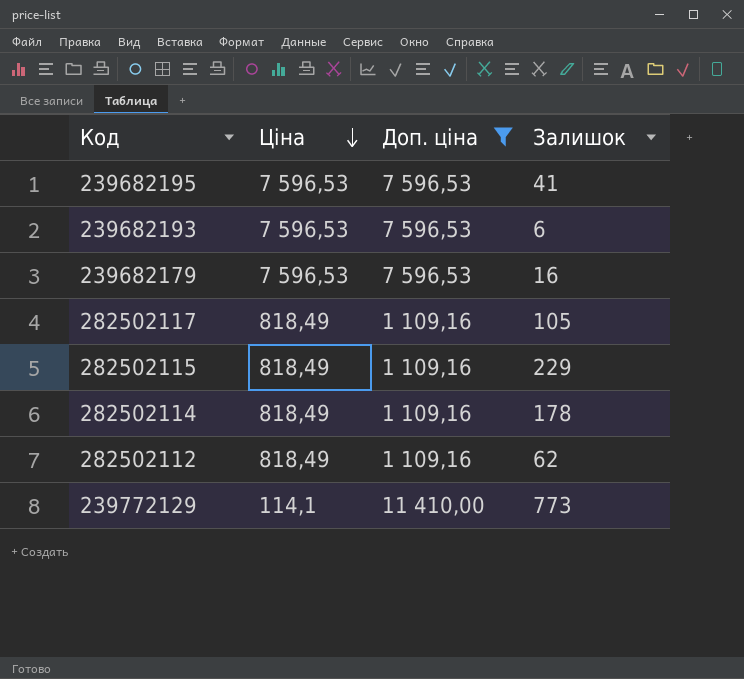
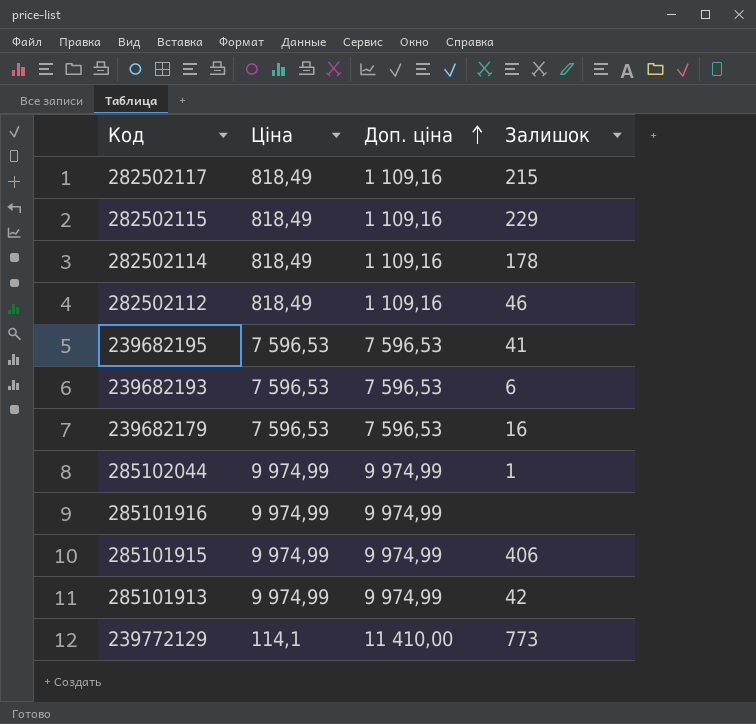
filter: Доп. ціна != 9 974,99 -> none
row order: Ціна descending -> Доп. ціна ascending
282502117 | Залишок: 105 -> 215
282502112 | Залишок: 62 -> 46

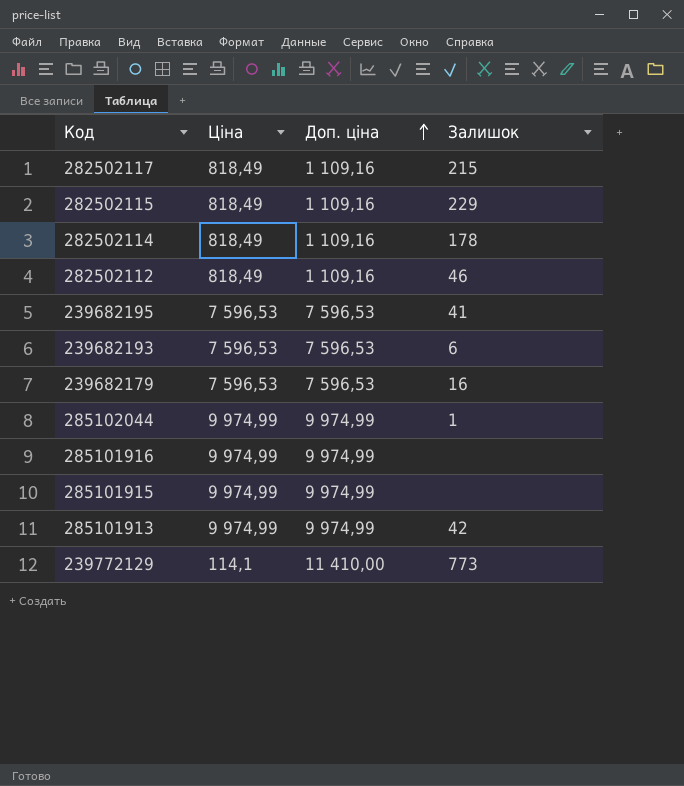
285101915 | Залишок: 406 -> none

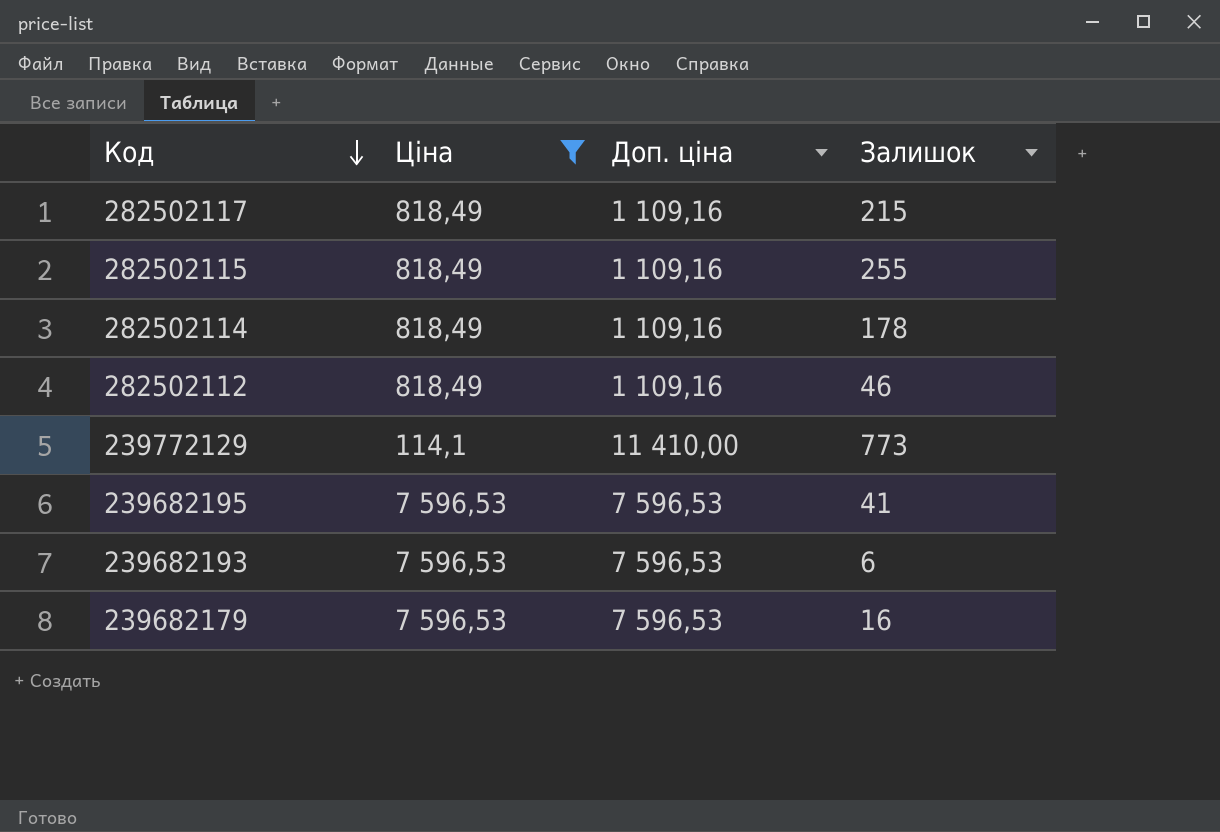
filter: none -> Ціна != 9 974,99
row order: Доп. ціна ascending -> Код descending
282502115 | Залишок: 229 -> 255

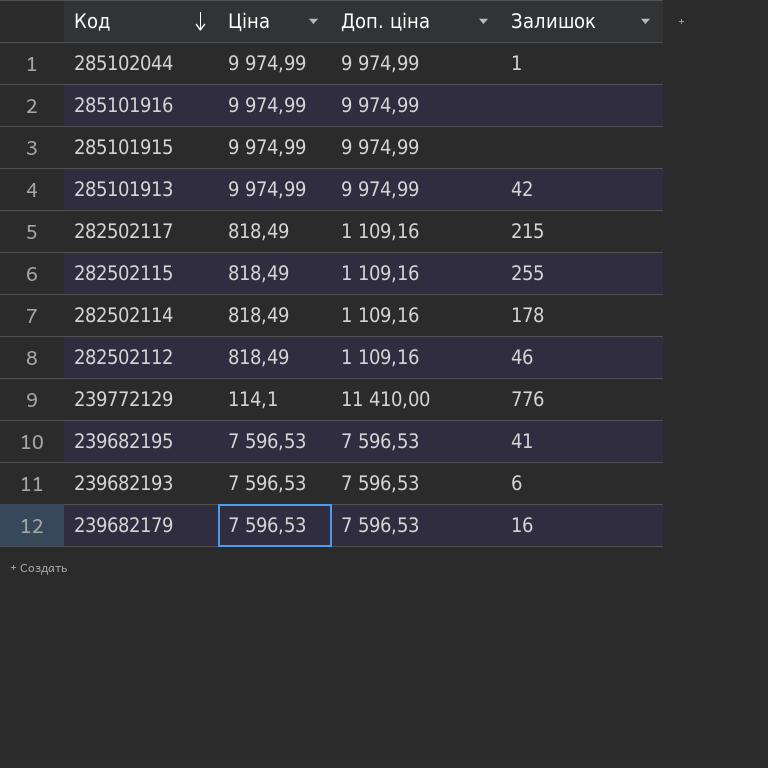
filter: Ціна != 9 974,99 -> none
239772129 | Залишок: 773 -> 776

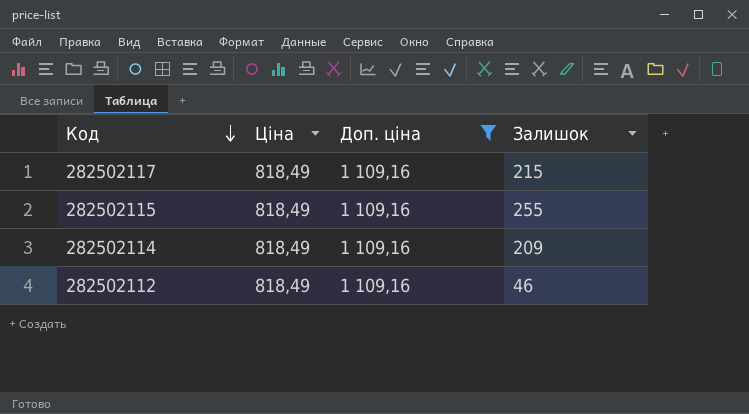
filter: none -> Доп. ціна = 1 109,16
282502114 | Залишок: 178 -> 209

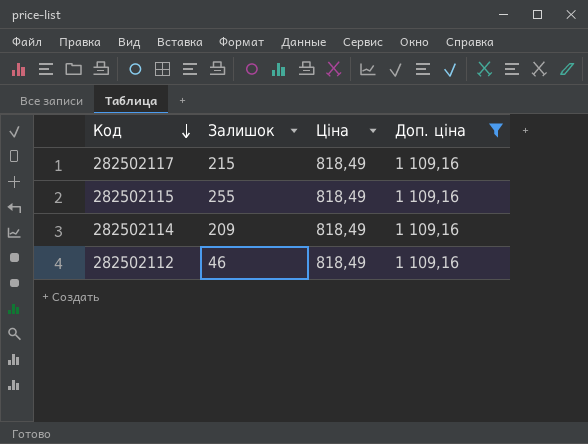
column Залишок | position: 4 -> 2

